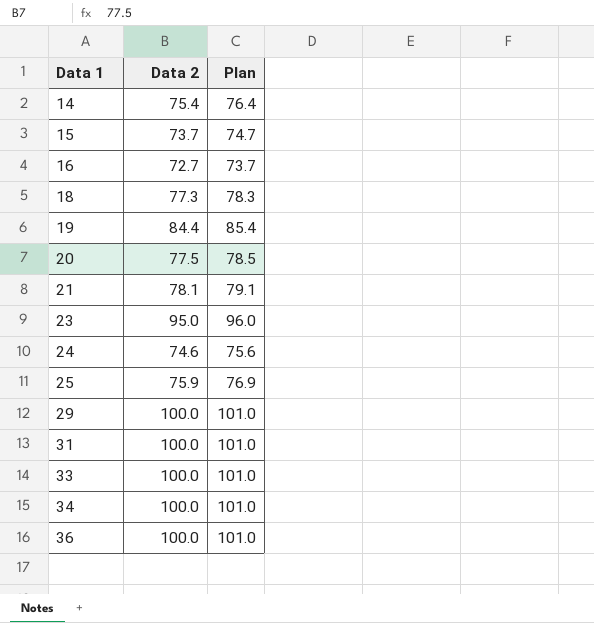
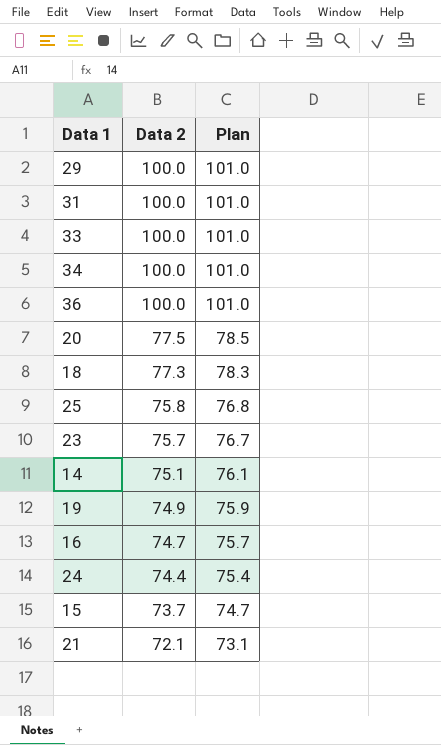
row order: Data 1 ascending -> Data 2 descending
25 | Data 2: 75.9 -> 75.8
25 | Plan: 76.9 -> 76.8
23 | Data 2: 95.0 -> 75.7
23 | Plan: 96.0 -> 76.7
14 | Data 2: 75.4 -> 75.1
14 | Plan: 76.4 -> 76.1
19 | Data 2: 84.4 -> 74.9
19 | Plan: 85.4 -> 75.9
16 | Data 2: 72.7 -> 74.7
16 | Plan: 73.7 -> 75.7
24 | Data 2: 74.6 -> 74.4
24 | Plan: 75.6 -> 75.4
21 | Data 2: 78.1 -> 72.1
21 | Plan: 79.1 -> 73.1

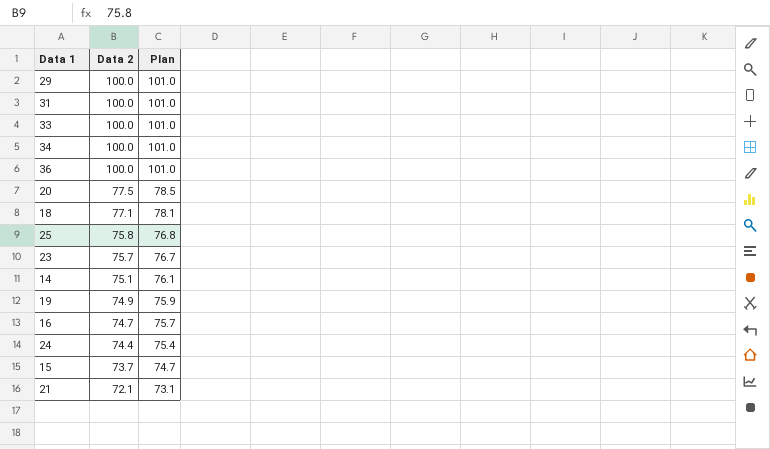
18 | Data 2: 77.3 -> 77.1
18 | Plan: 78.3 -> 78.1

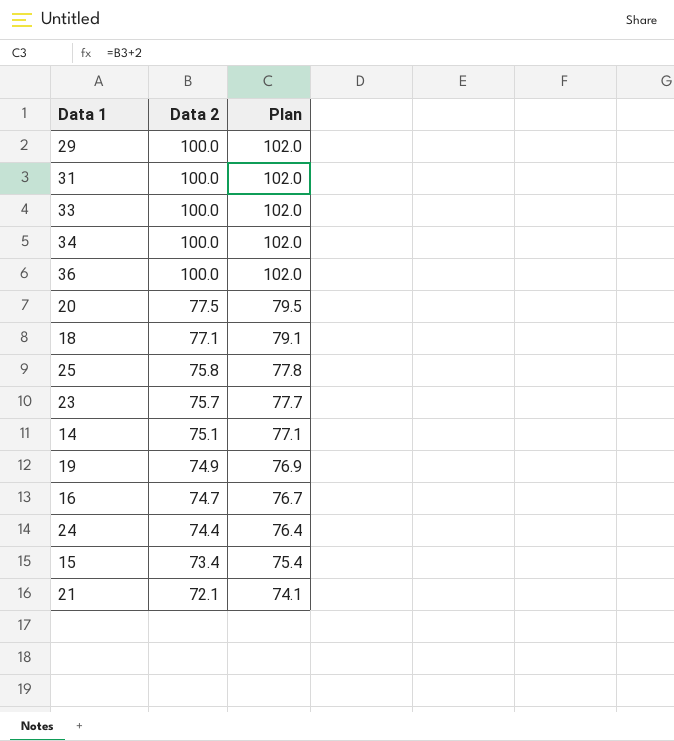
column Plan | formula: [Data 2] + 1 -> [Data 2] + 2
15 | Data 2: 73.7 -> 73.4

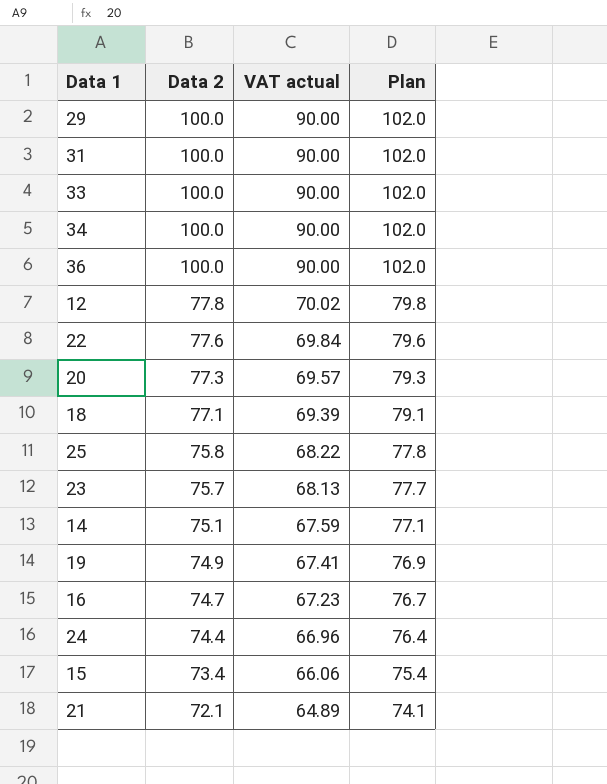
column VAT actual | formula: none -> [Data 2] * 0.9
row 12: none -> 77.8 | 70.02 | 79.8
row 22: none -> 77.6 | 69.84 | 79.6
20 | Data 2: 77.5 -> 77.3
20 | Plan: 79.5 -> 79.3

